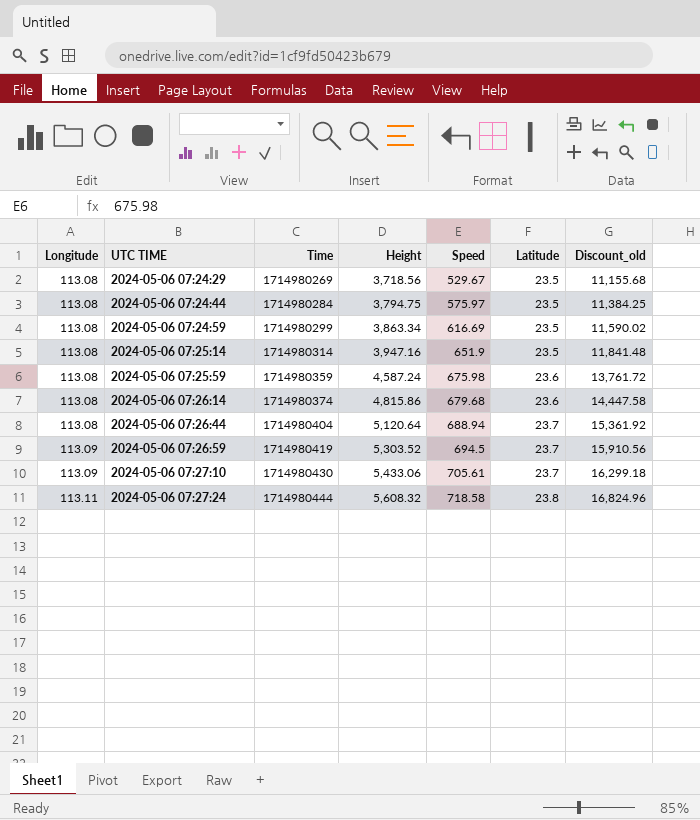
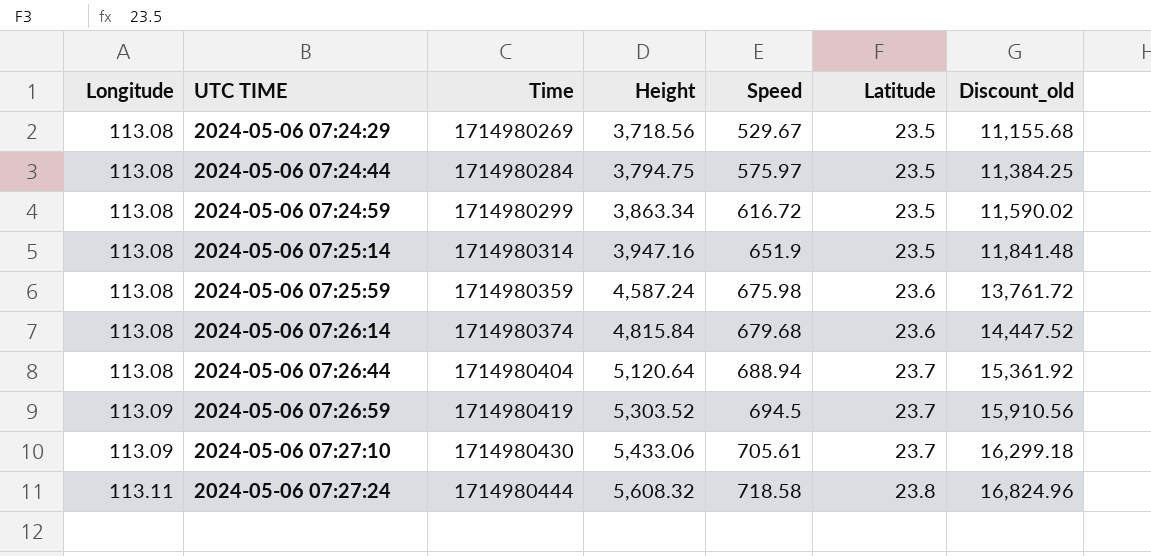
2024-05-06 07:24:59 | Speed: 616.69 -> 616.72
2024-05-06 07:26:14 | Height: 4,815.86 -> 4,815.84
2024-05-06 07:26:14 | Discount_old: 14,447.58 -> 14,447.52

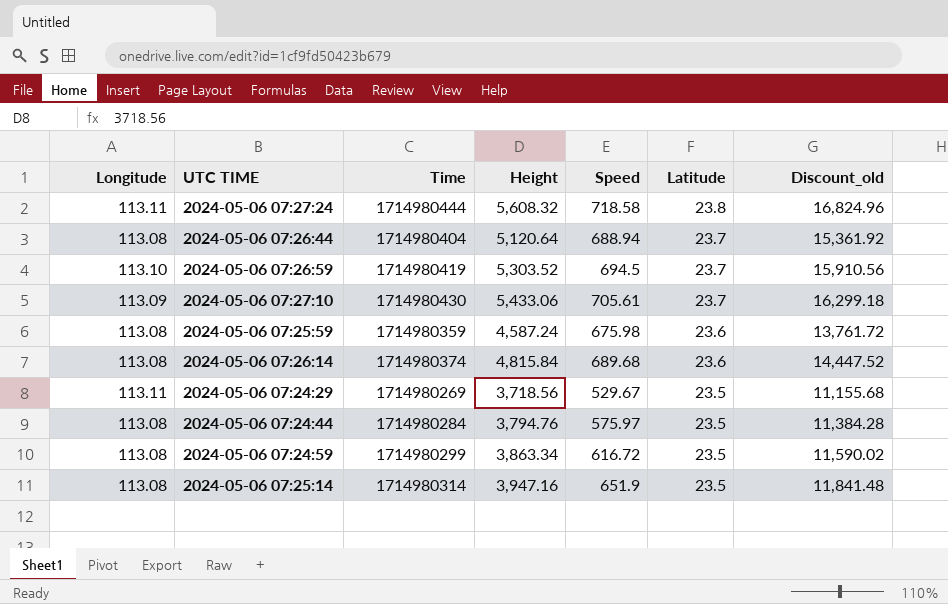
row order: Longitude ascending -> Latitude descending
2024-05-06 07:26:59 | Longitude: 113.09 -> 113.10
2024-05-06 07:26:14 | Speed: 679.68 -> 689.68
2024-05-06 07:24:29 | Longitude: 113.08 -> 113.11
2024-05-06 07:24:44 | Height: 3,794.75 -> 3,794.76
2024-05-06 07:24:44 | Discount_old: 11,384.25 -> 11,384.28

